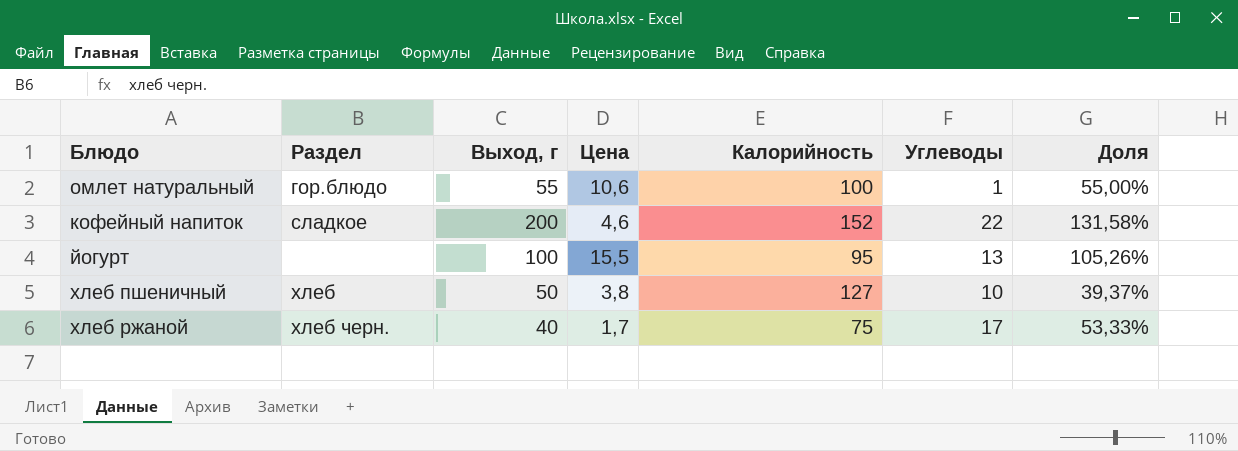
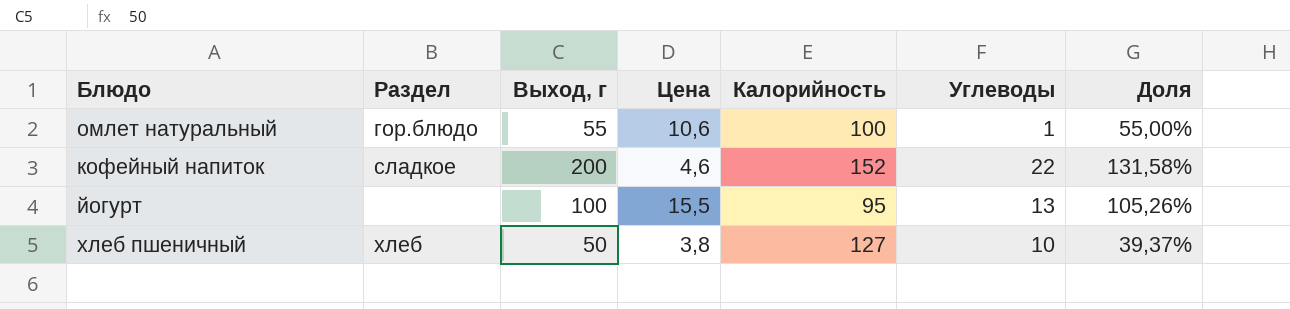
row хлеб ржаной: хлеб черн. | 40 | 1,7 | 75 | 17 | 53,33% -> none

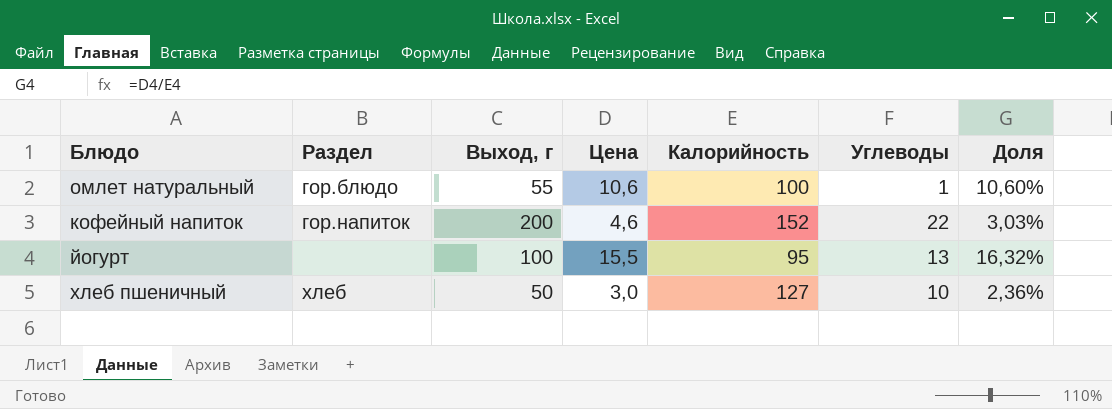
column Доля | formula: [Выход, г] / [Калорийность] -> [Цена] / [Калорийность]
кофейный напиток | Раздел: сладкое -> гор.напиток
хлеб пшеничный | Цена: 3,8 -> 3,0

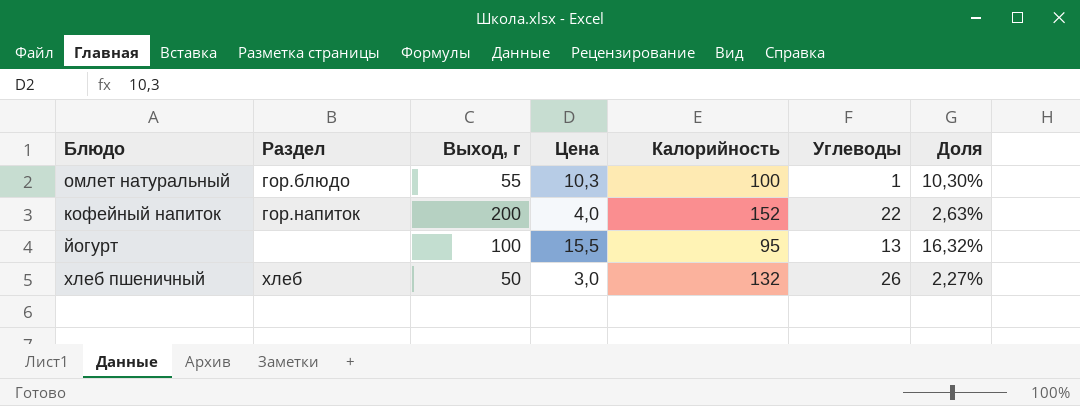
омлет натуральный | Цена: 10,6 -> 10,3
омлет натуральный | Доля: 10,60% -> 10,30%
кофейный напиток | Цена: 4,6 -> 4,0
кофейный напиток | Доля: 3,03% -> 2,63%
хлеб пшеничный | Калорийность: 127 -> 132
хлеб пшеничный | Углеводы: 10 -> 26
хлеб пшеничный | Доля: 2,36% -> 2,27%

